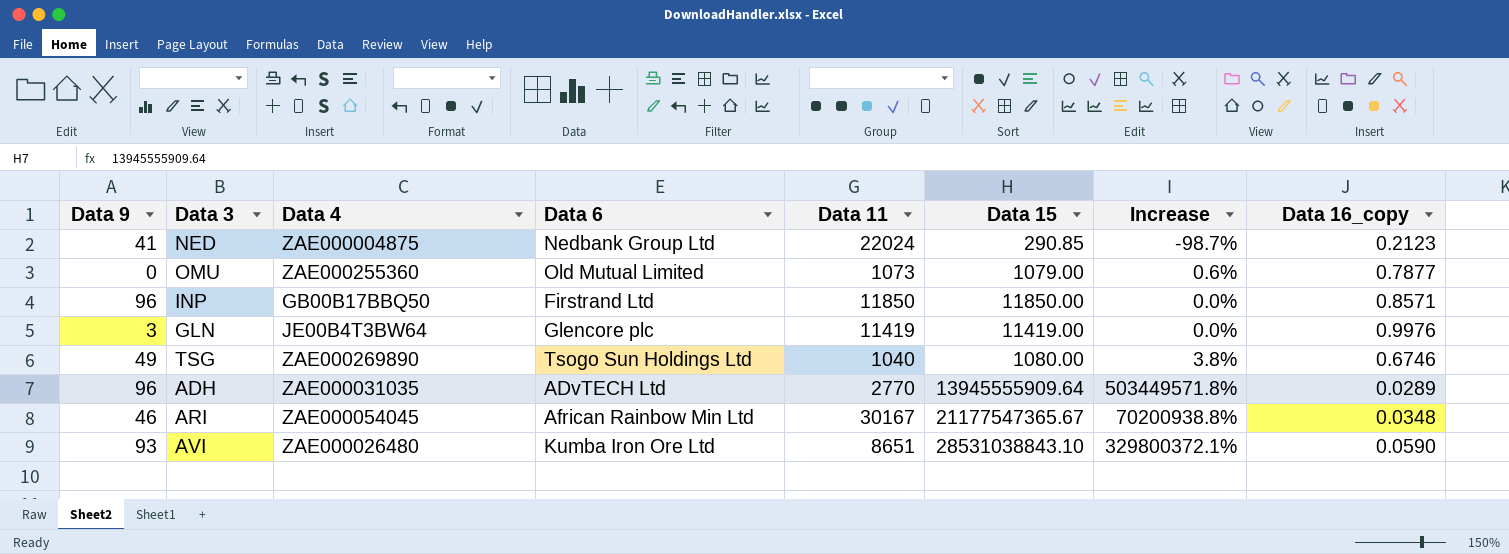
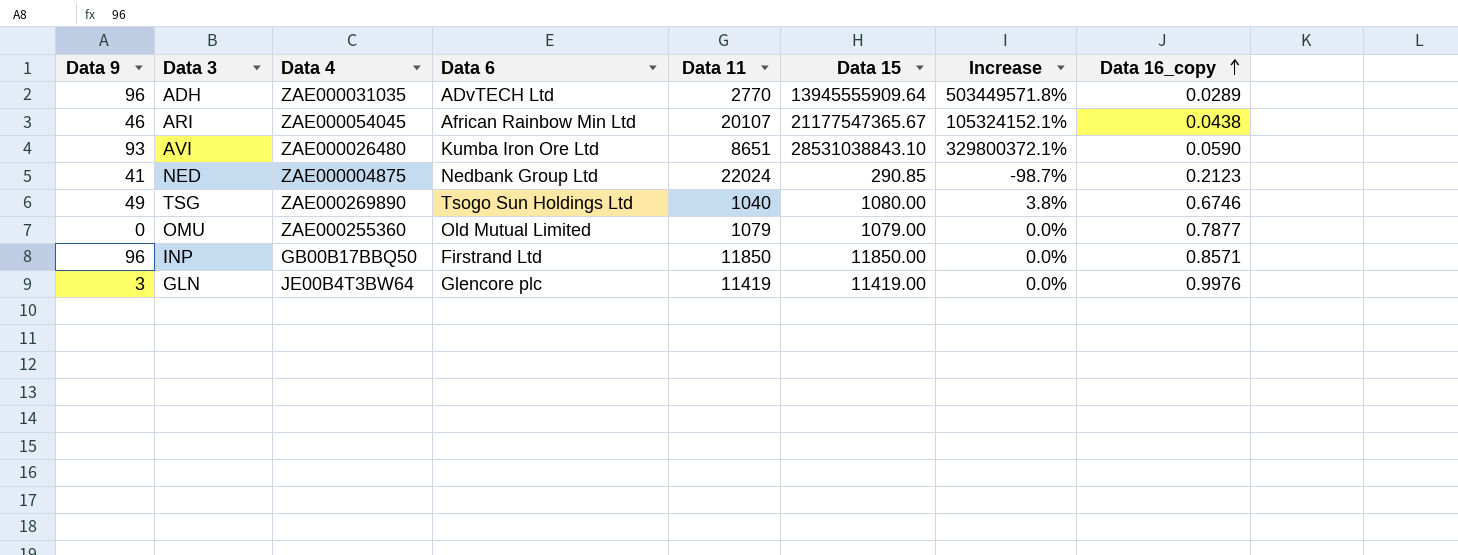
row order: none -> Data 16_copy ascending
ARI | Data 11: 30167 -> 20107
ARI | Increase: 70200938.8% -> 105324152.1%
ARI | Data 16_copy: 0.0348 -> 0.0438
OMU | Data 11: 1073 -> 1079
OMU | Increase: 0.6% -> 0.0%

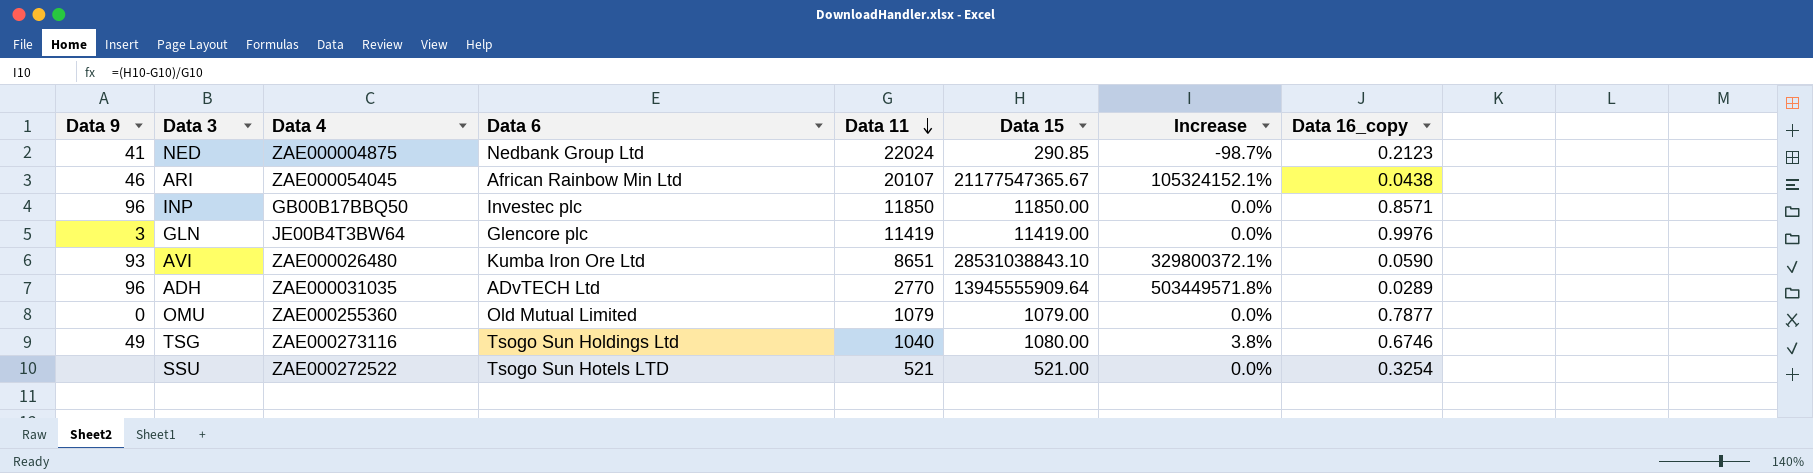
row order: Data 16_copy ascending -> Data 11 descending
INP | Data 6: Firstrand Ltd -> Investec plc
TSG | Data 4: ZAE000269890 -> ZAE000273116
row SSU: none -> none | ZAE000272522 | Tsogo Sun Hotels LTD | 521 | 521.00 | 0.0% | 0.3254

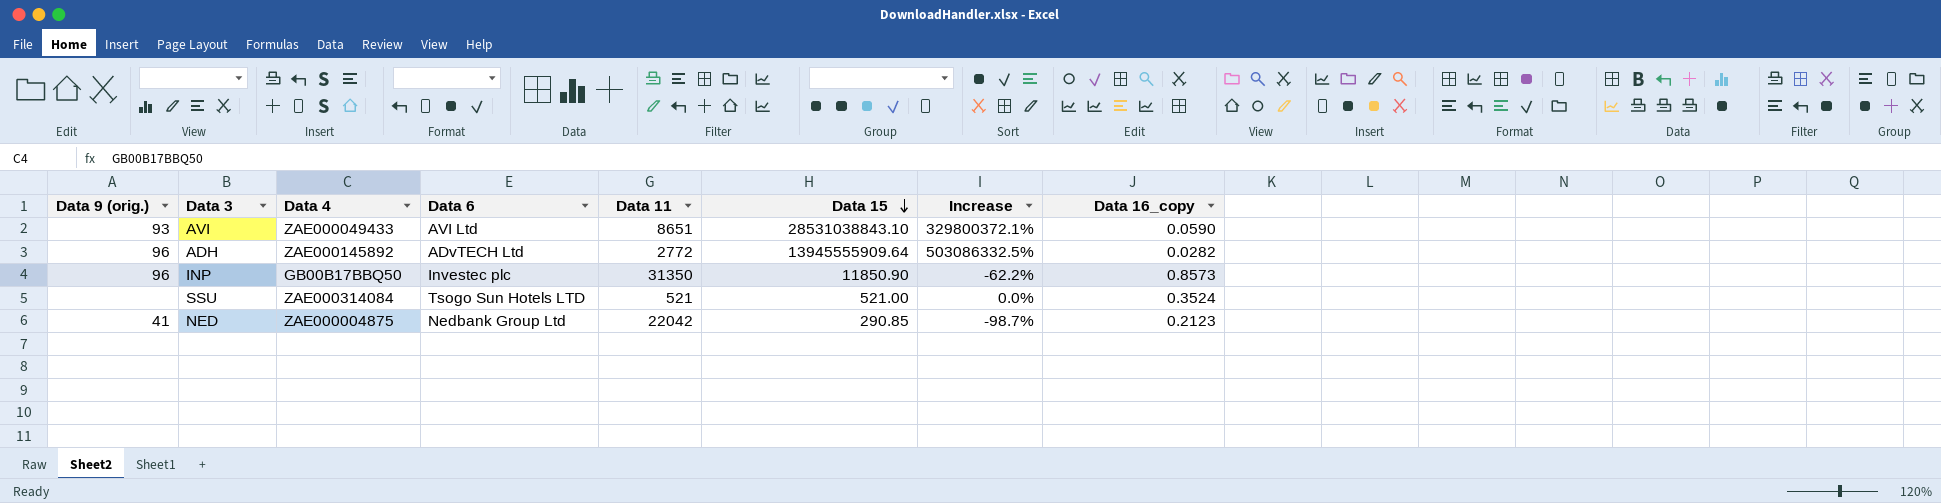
row order: Data 11 descending -> Data 15 descending
column name: Data 9 -> Data 9 (orig.)
row ARI: 46 | ZAE000054045 | African Rainbow Min Ltd | 20107 | 21177547365.67 | 105324152.1% | 0.0438 -> none
row GLN: 3 | JE00B4T3BW64 | Glencore plc | 11419 | 11419.00 | 0.0% | 0.9976 -> none
row OMU: 0 | ZAE000255360 | Old Mutual Limited | 1079 | 1079.00 | 0.0% | 0.7877 -> none
row TSG: 49 | ZAE000273116 | Tsogo Sun Holdings Ltd | 1040 | 1080.00 | 3.8% | 0.6746 -> none
AVI | Data 4: ZAE000026480 -> ZAE000049433
AVI | Data 6: Kumba Iron Ore Ltd -> AVI Ltd
ADH | Data 4: ZAE000031035 -> ZAE000145892
ADH | Data 11: 2770 -> 2772
ADH | Increase: 503449571.8% -> 503086332.5%
ADH | Data 16_copy: 0.0289 -> 0.0282
INP | Data 11: 11850 -> 31350
INP | Data 15: 11850.00 -> 11850.90
INP | Increase: 0.0% -> -62.2%
INP | Data 16_copy: 0.8571 -> 0.8573
SSU | Data 4: ZAE000272522 -> ZAE000314084
SSU | Data 16_copy: 0.3254 -> 0.3524
NED | Data 11: 22024 -> 22042

